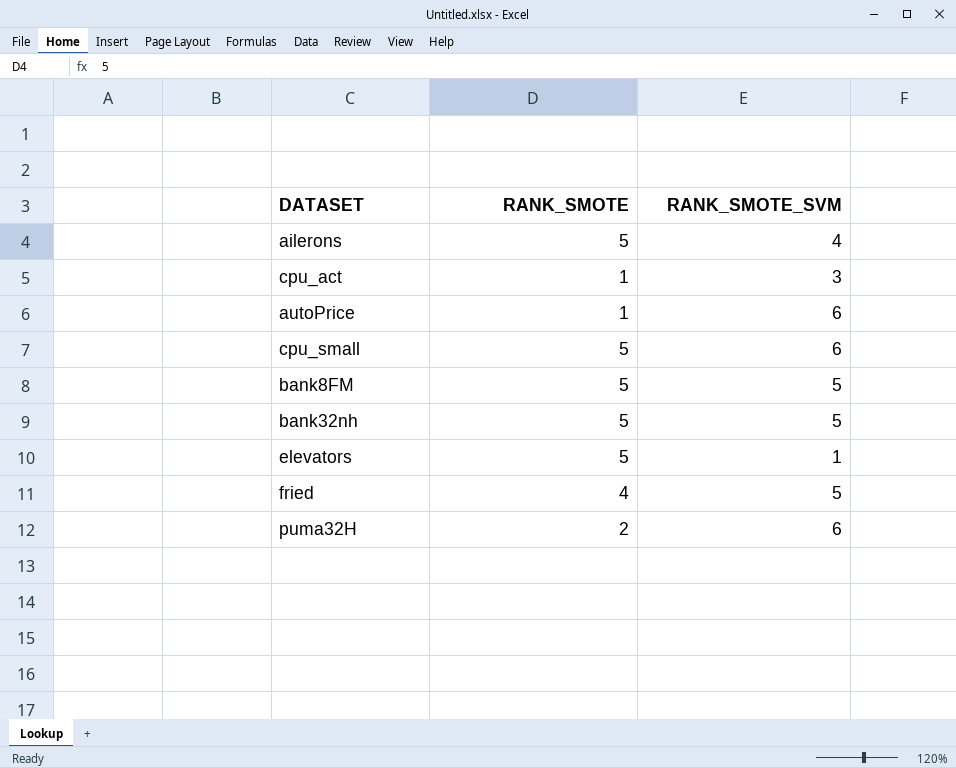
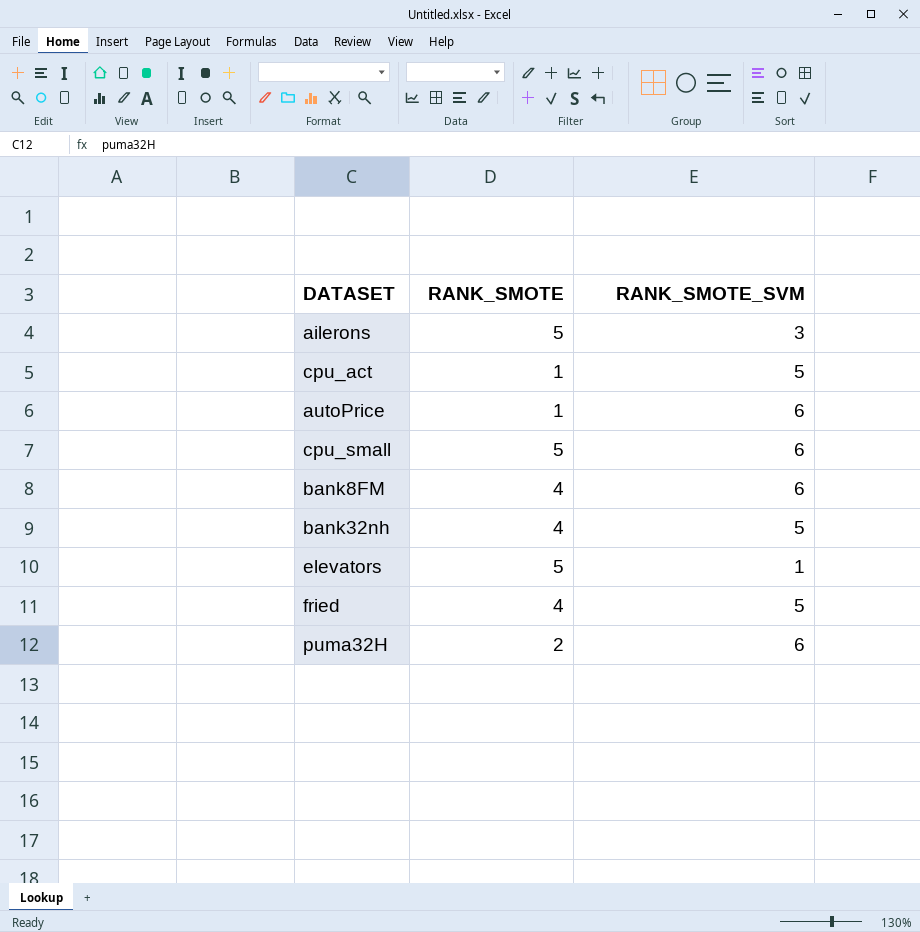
ailerons | RANK_SMOTE_SVM: 4 -> 3
cpu_act | RANK_SMOTE_SVM: 3 -> 5
bank8FM | RANK_SMOTE: 5 -> 4
bank8FM | RANK_SMOTE_SVM: 5 -> 6
bank32nh | RANK_SMOTE: 5 -> 4

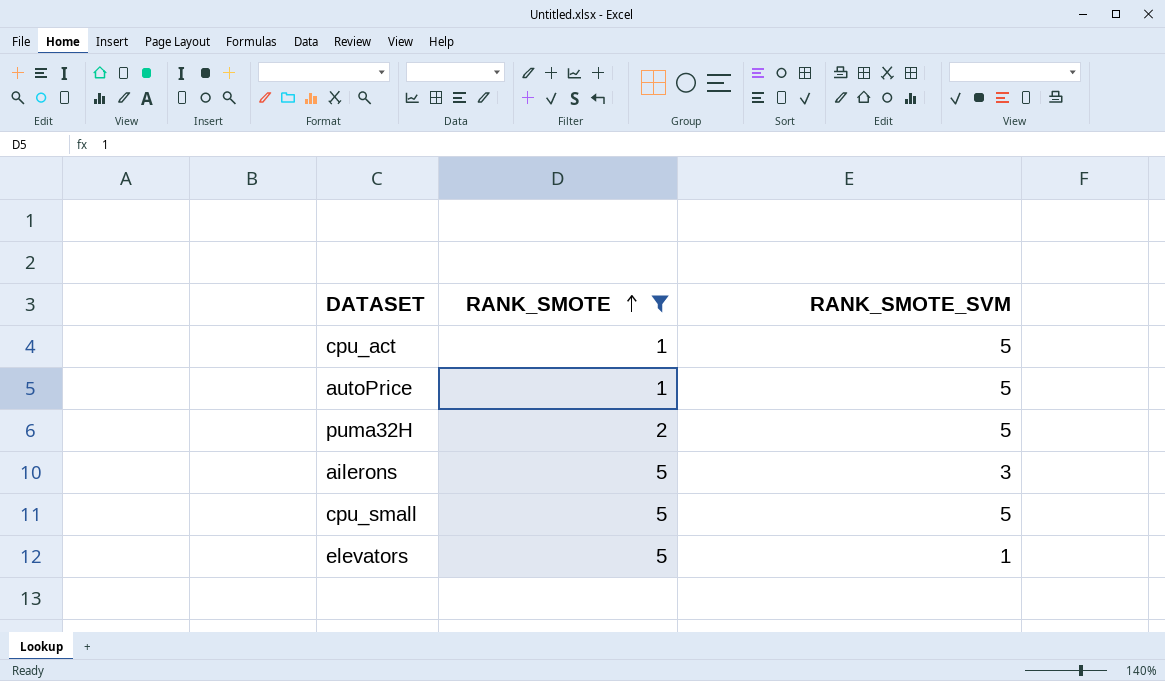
filter: none -> RANK_SMOTE != 4
row order: none -> RANK_SMOTE ascending
autoPrice | RANK_SMOTE_SVM: 6 -> 5
puma32H | RANK_SMOTE_SVM: 6 -> 5
cpu_small | RANK_SMOTE_SVM: 6 -> 5

